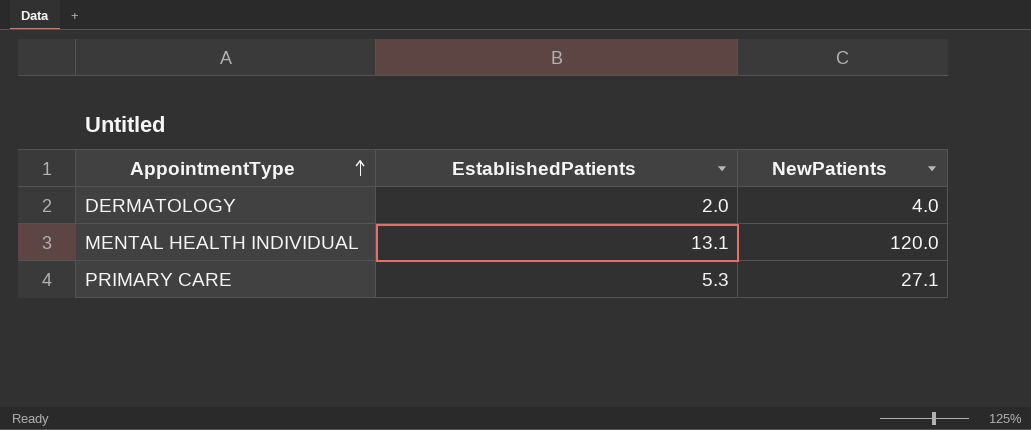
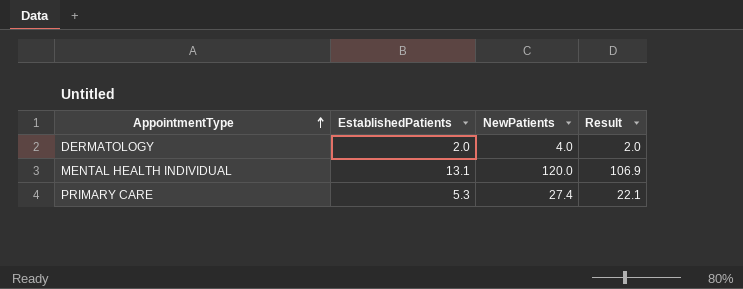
column Result | formula: none -> [NewPatients] - [EstablishedPatients]
PRIMARY CARE | NewPatients: 27.1 -> 27.4

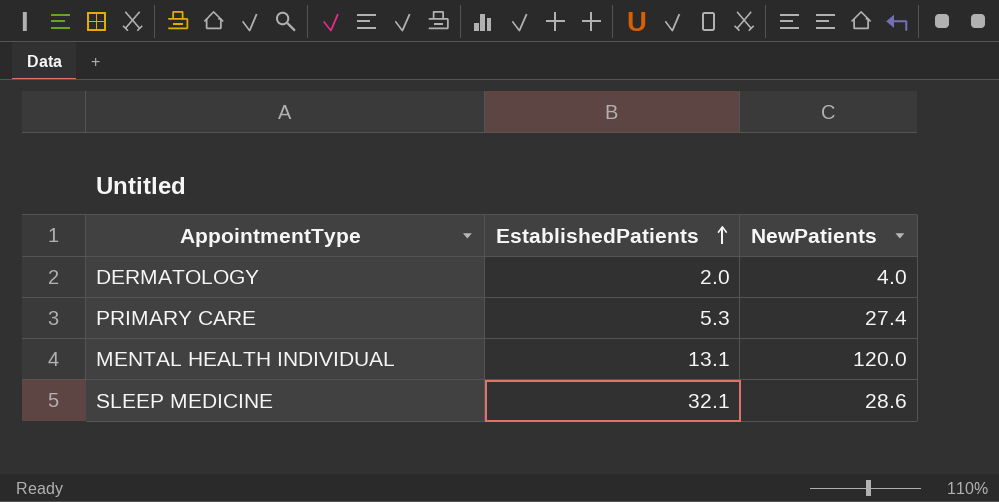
row order: AppointmentType ascending -> EstablishedPatients ascending
column Result | formula: [NewPatients] - [EstablishedPatients] -> none
row SLEEP MEDICINE: none -> 32.1 | 28.6

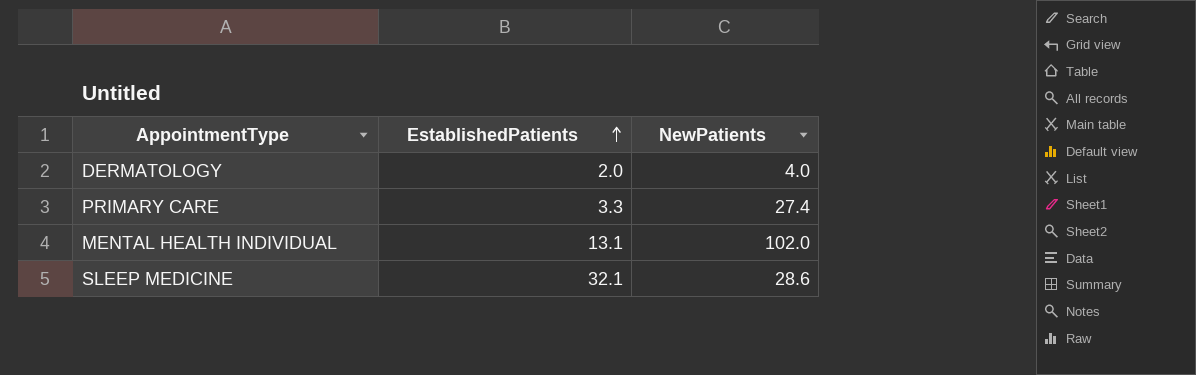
PRIMARY CARE | EstablishedPatients: 5.3 -> 3.3
MENTAL HEALTH INDIVIDUAL | NewPatients: 120.0 -> 102.0

